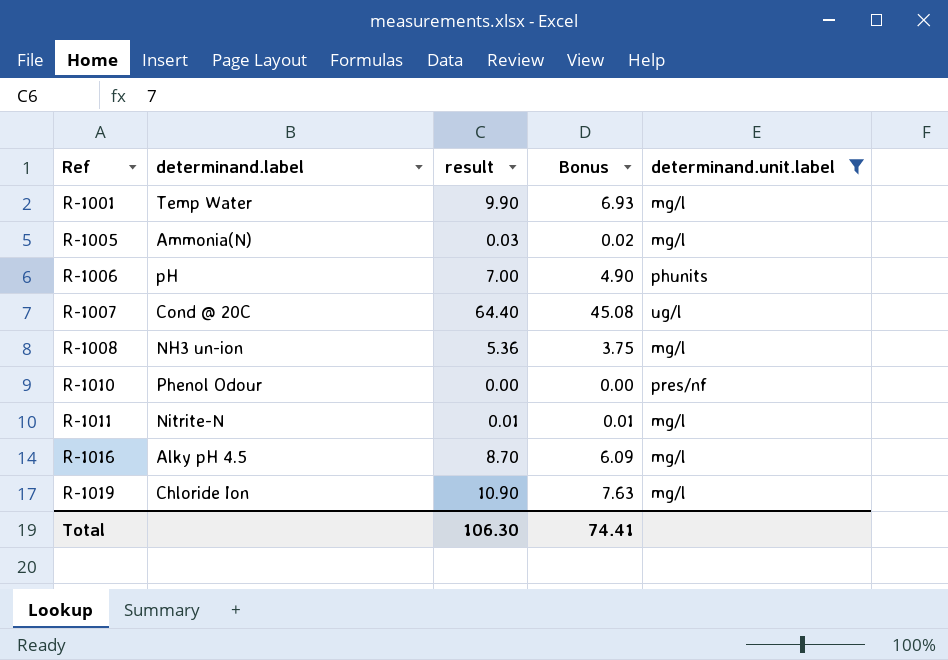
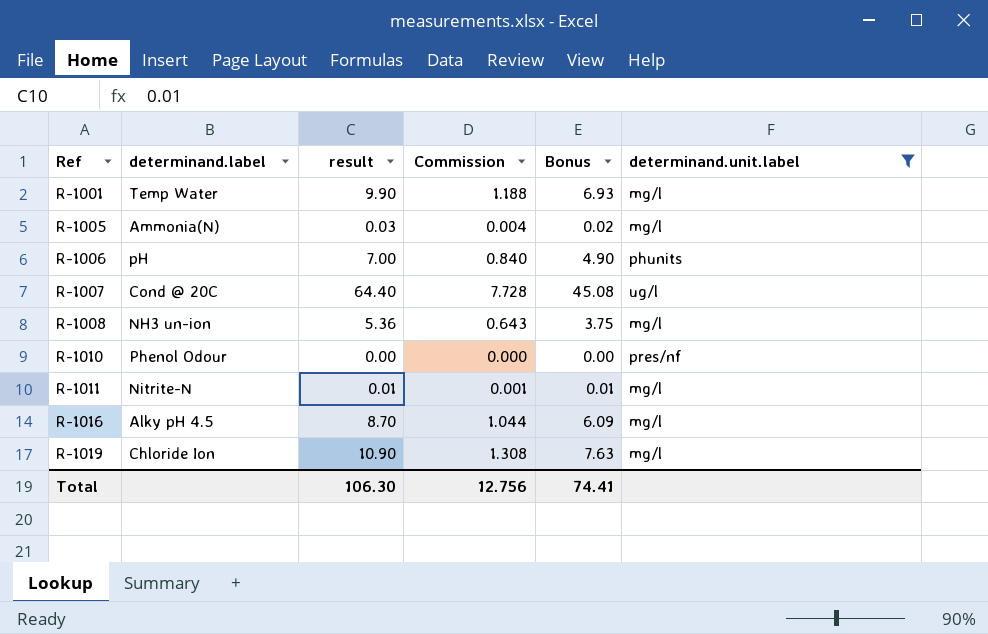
column Commission | formula: none -> [result] * 0.12

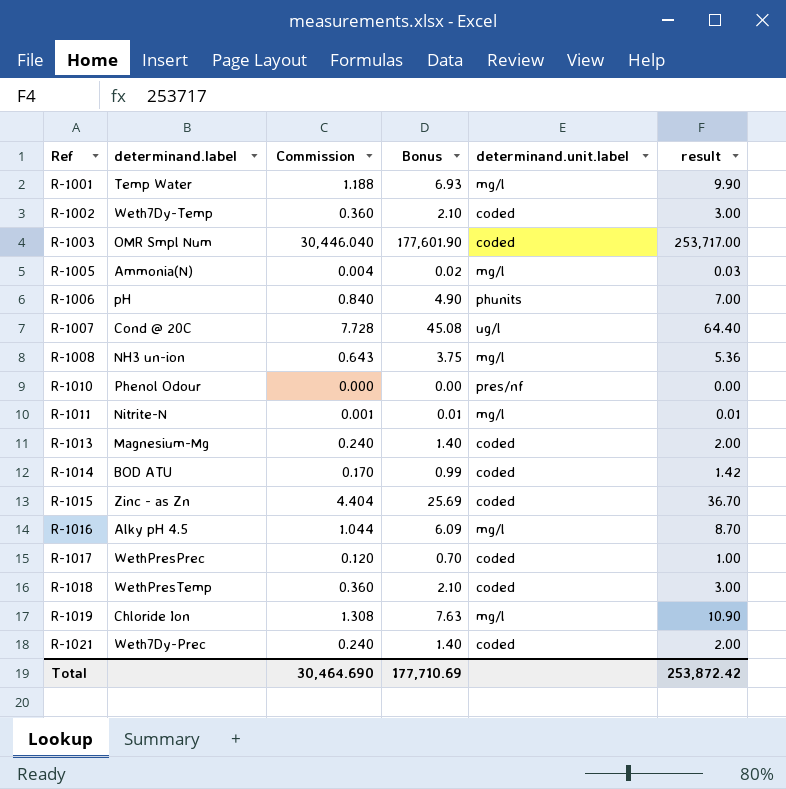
filter: determinand.unit.label != coded -> none
column result | position: 3 -> 6
Total | Commission: 12.756 -> 30,464.690
Total | Bonus: 74.41 -> 177,710.69
Total | result: 106.30 -> 253,872.42

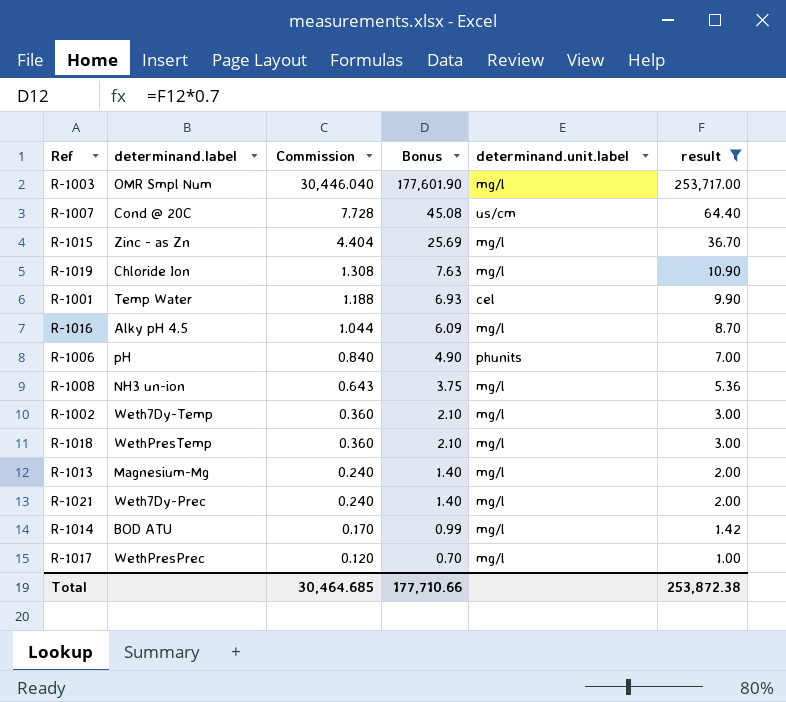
filter: none -> result >= 1.00
row order: Ref ascending -> Commission descending
R-1003 | determinand.unit.label: coded -> mg/l
R-1007 | determinand.unit.label: ug/l -> us/cm
R-1015 | determinand.unit.label: coded -> mg/l
R-1001 | determinand.unit.label: mg/l -> cel
R-1002 | determinand.unit.label: coded -> mg/l
R-1018 | determinand.unit.label: coded -> mg/l
R-1013 | determinand.unit.label: coded -> mg/l
R-1021 | determinand.unit.label: coded -> mg/l
R-1014 | determinand.unit.label: coded -> mg/l
R-1017 | determinand.unit.label: coded -> mg/l
Total | Commission: 30,464.690 -> 30,464.685
Total | Bonus: 177,710.69 -> 177,710.66
Total | result: 253,872.42 -> 253,872.38

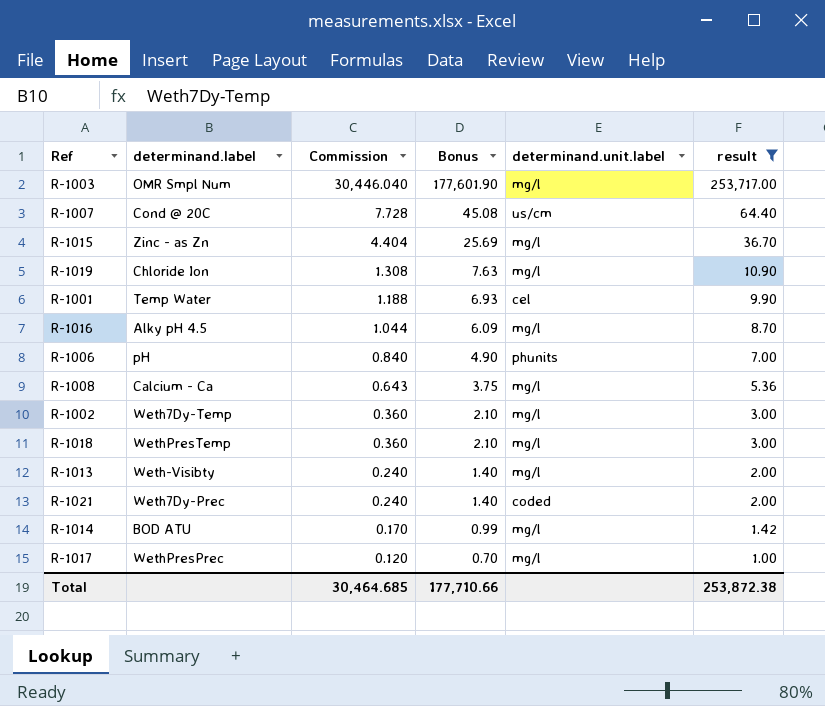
R-1008 | determinand.label: NH3 un-ion -> Calcium - Ca
R-1013 | determinand.label: Magnesium-Mg -> Weth-Visibty
R-1021 | determinand.unit.label: mg/l -> coded

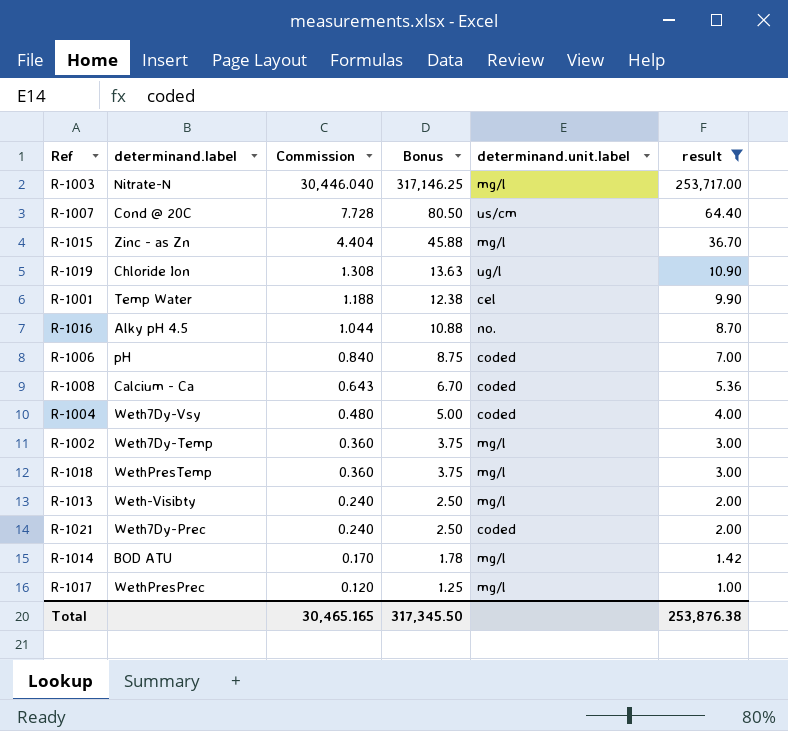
column Bonus | formula: [result] * 0.7 -> [result] * 1.25
R-1003 | determinand.label: OMR Smpl Num -> Nitrate-N
R-1019 | determinand.unit.label: mg/l -> ug/l
R-1016 | determinand.unit.label: mg/l -> no.
R-1006 | determinand.unit.label: phunits -> coded
R-1008 | determinand.unit.label: mg/l -> coded
row R-1004: none -> Weth7Dy-Vsy | 0.480 | 5.00 | coded | 4.00
Total | Commission: 30,464.685 -> 30,465.165
Total | Bonus: 177,710.66 -> 317,345.50
Total | result: 253,872.38 -> 253,876.38

